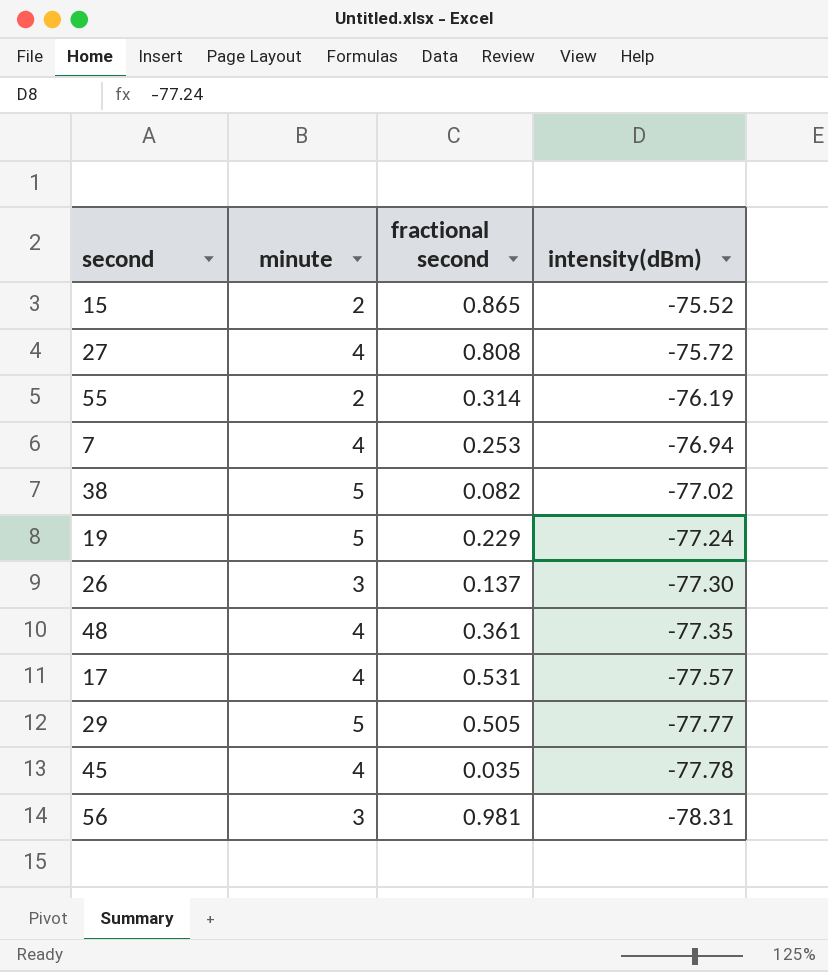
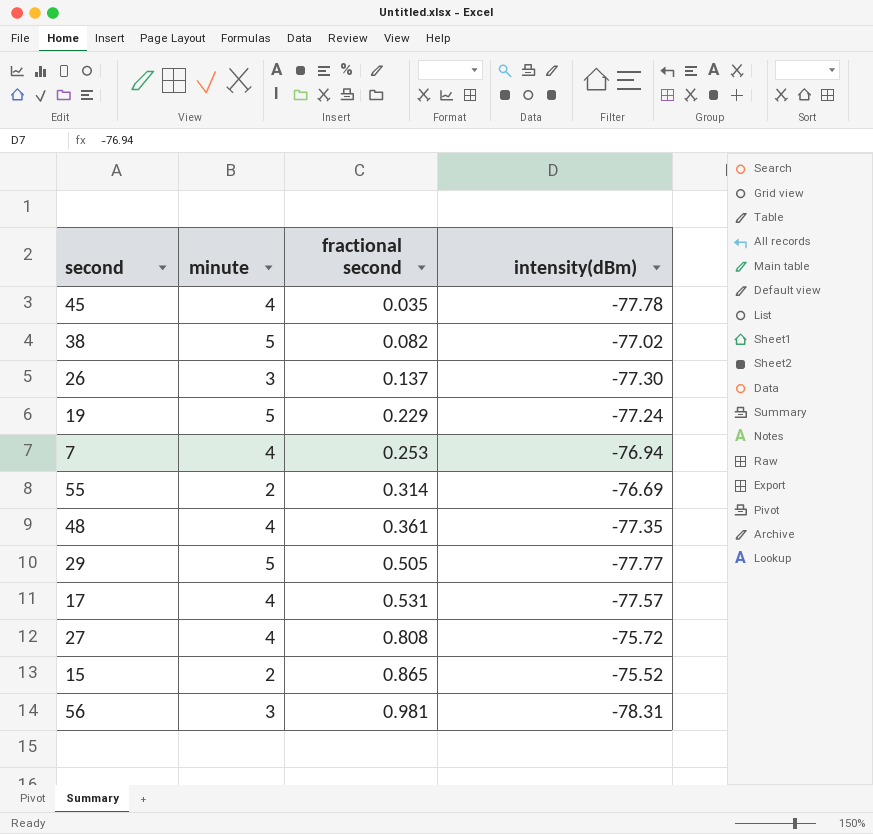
row order: intensity(dBm) descending -> fractional second ascending
55 | intensity(dBm): -76.19 -> -76.69

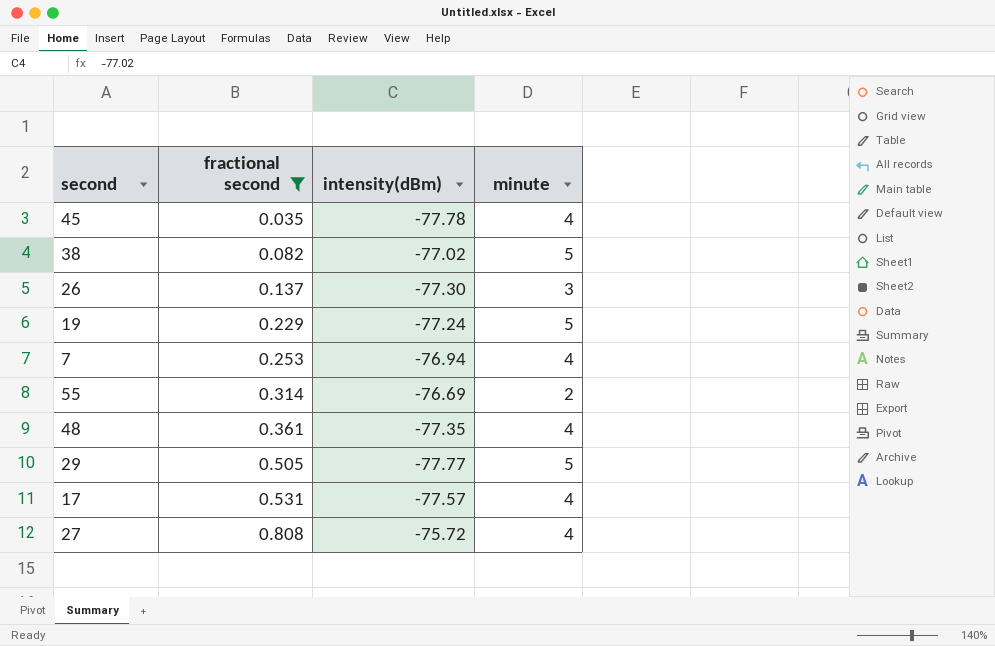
filter: none -> fractional second <= 0.808
column minute | position: 2 -> 4

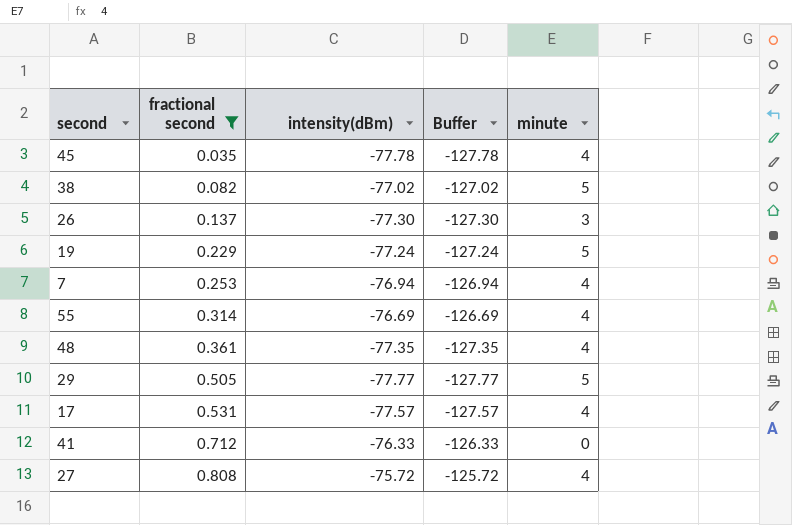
column Buffer | formula: none -> [intensity(dBm)] - 50
55 | minute: 2 -> 4
row 41: none -> 0.712 | -76.33 | -126.33 | 0

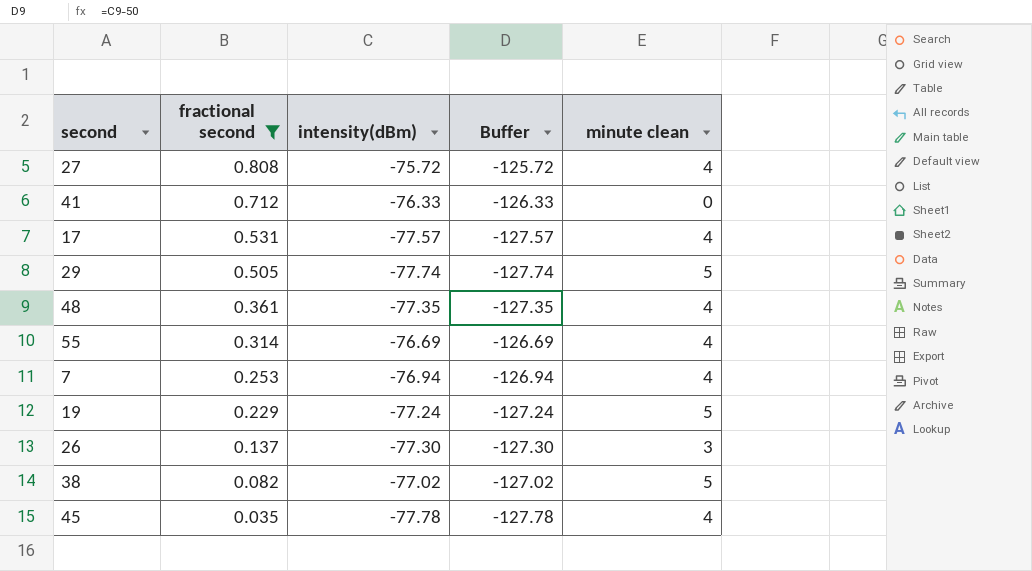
row order: fractional second ascending -> fractional second descending
column name: minute -> minute clean
29 | intensity(dBm): -77.77 -> -77.74
29 | Buffer: -127.77 -> -127.74

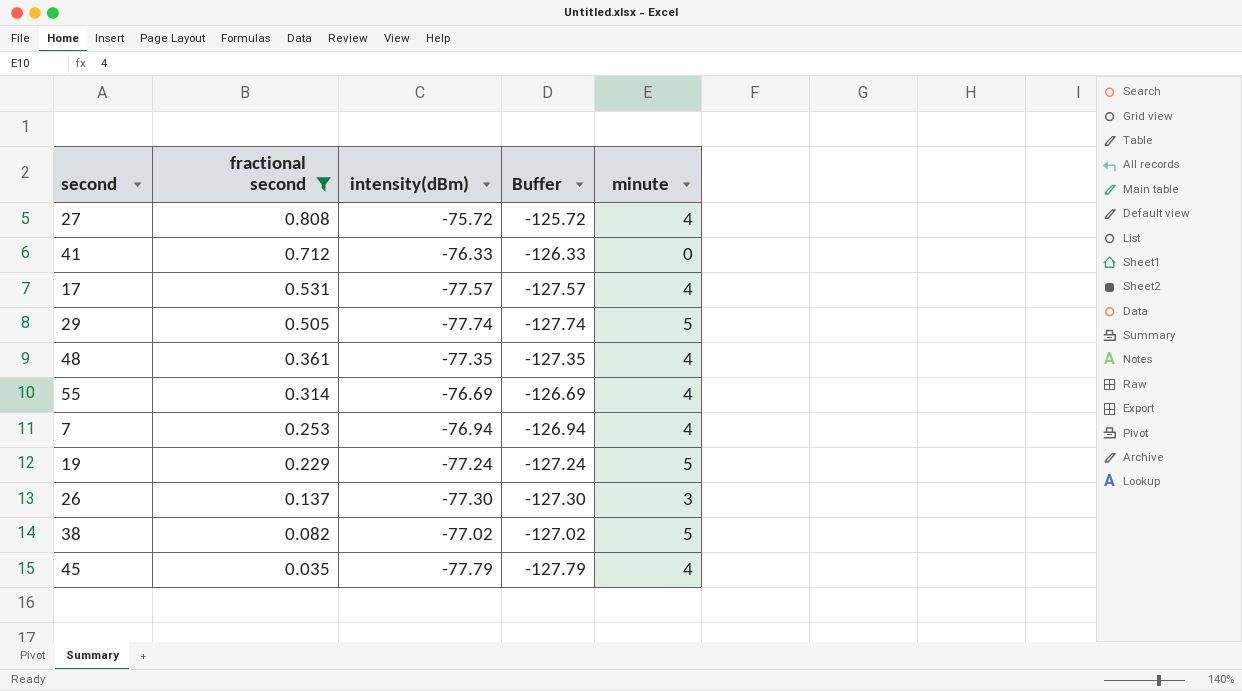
column name: minute clean -> minute
45 | intensity(dBm): -77.78 -> -77.79
45 | Buffer: -127.78 -> -127.79

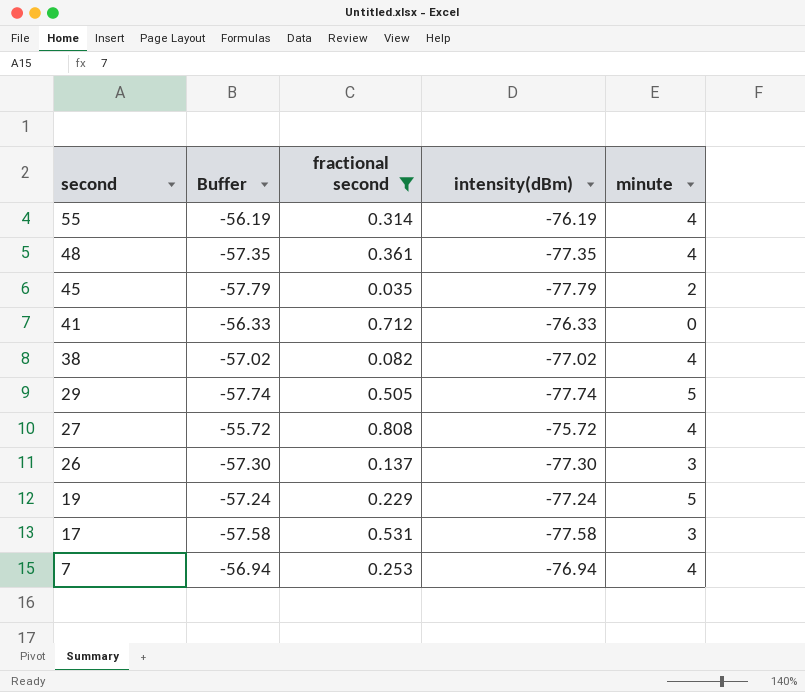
row order: fractional second descending -> second descending
column Buffer | formula: [intensity(dBm)] - 50 -> [intensity(dBm)] + 20
column Buffer | position: 4 -> 2
55 | intensity(dBm): -76.69 -> -76.19
45 | minute: 4 -> 2
38 | minute: 5 -> 4
17 | intensity(dBm): -77.57 -> -77.58
17 | minute: 4 -> 3

